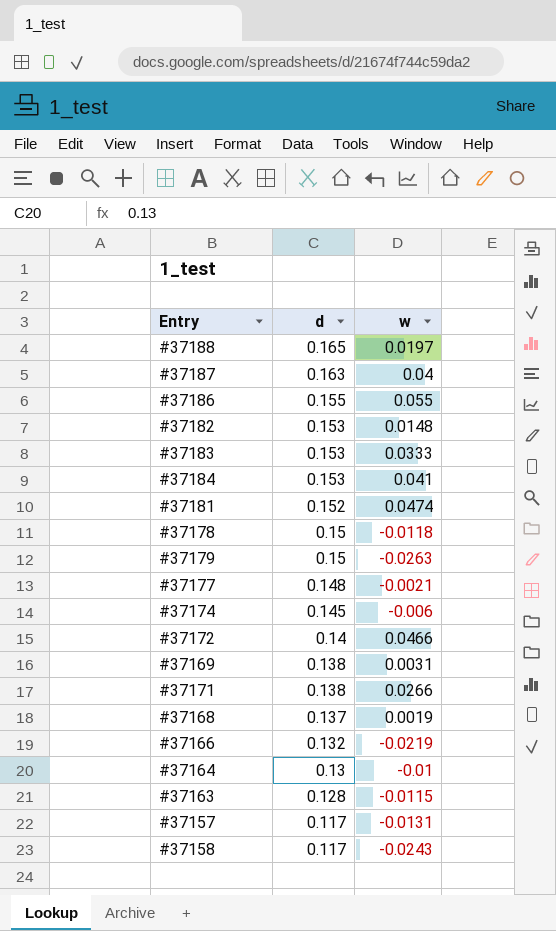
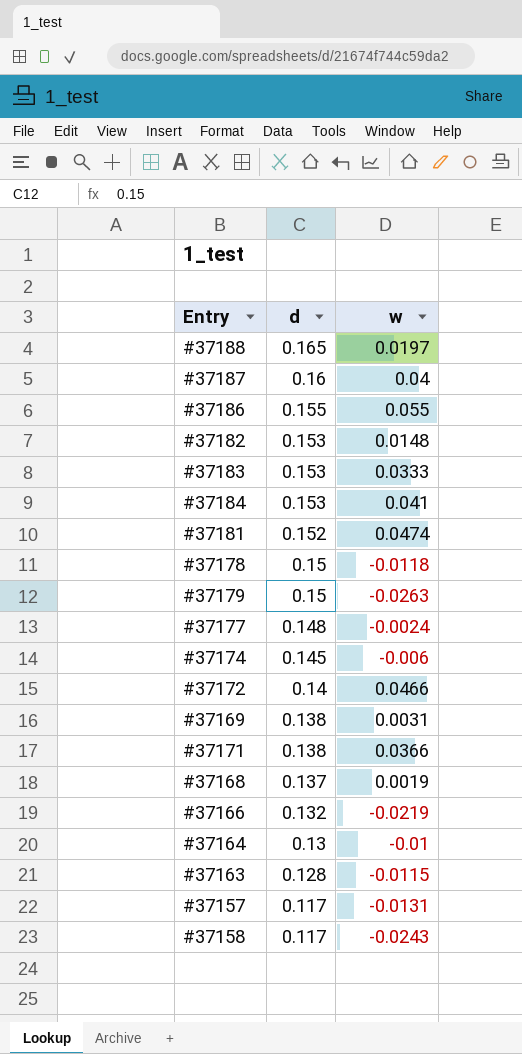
#37187 | d: 0.163 -> 0.16
#37177 | w: -0.0021 -> -0.0024
#37171 | w: 0.0266 -> 0.0366

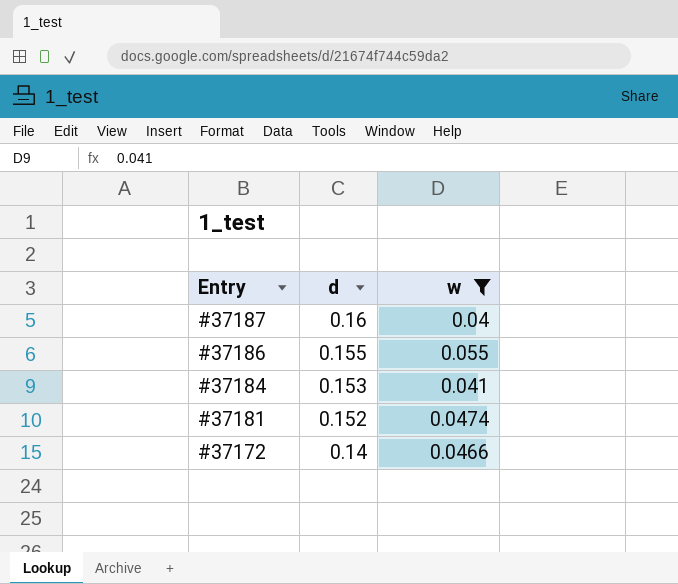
filter: none -> w >= 0.04

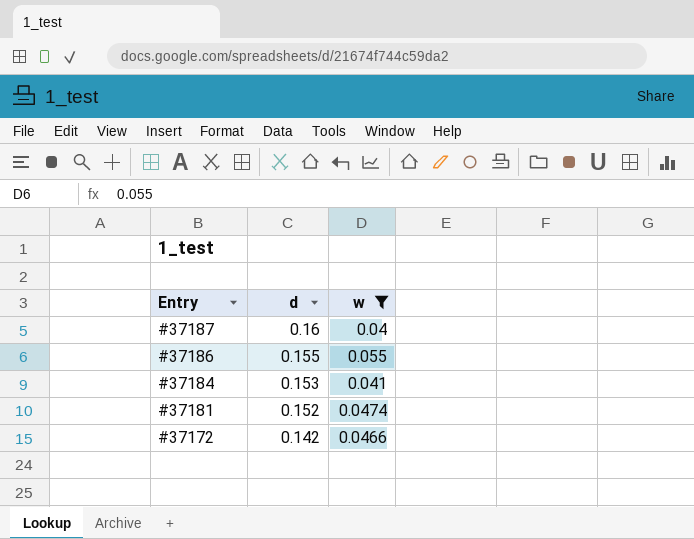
#37172 | d: 0.14 -> 0.142

